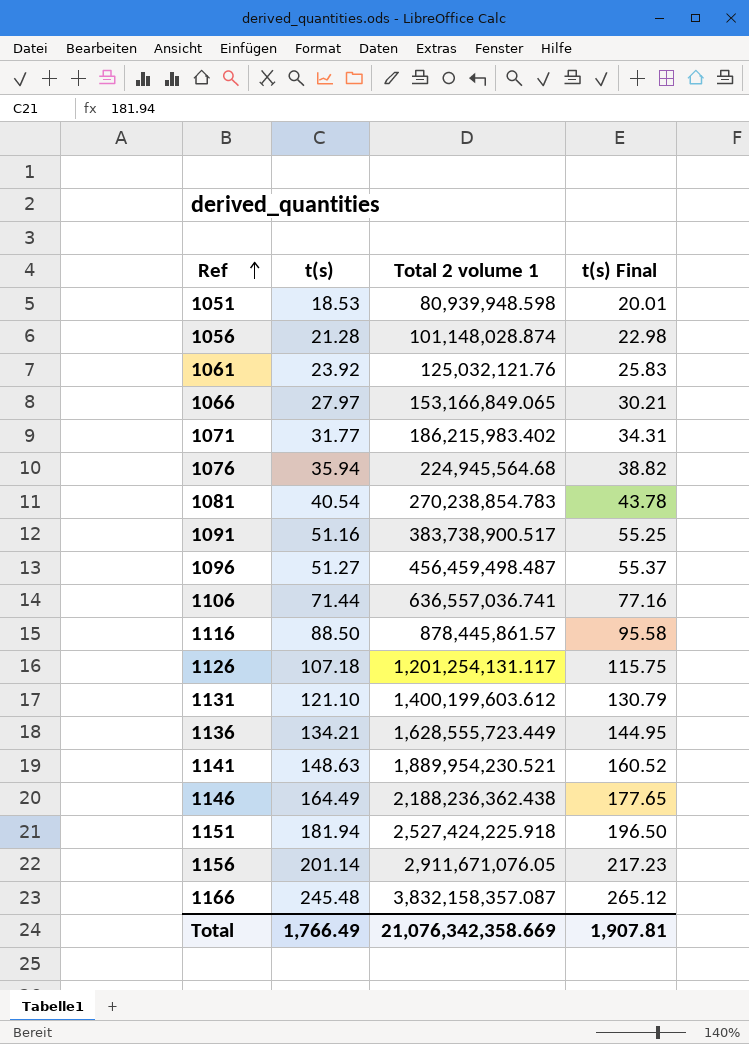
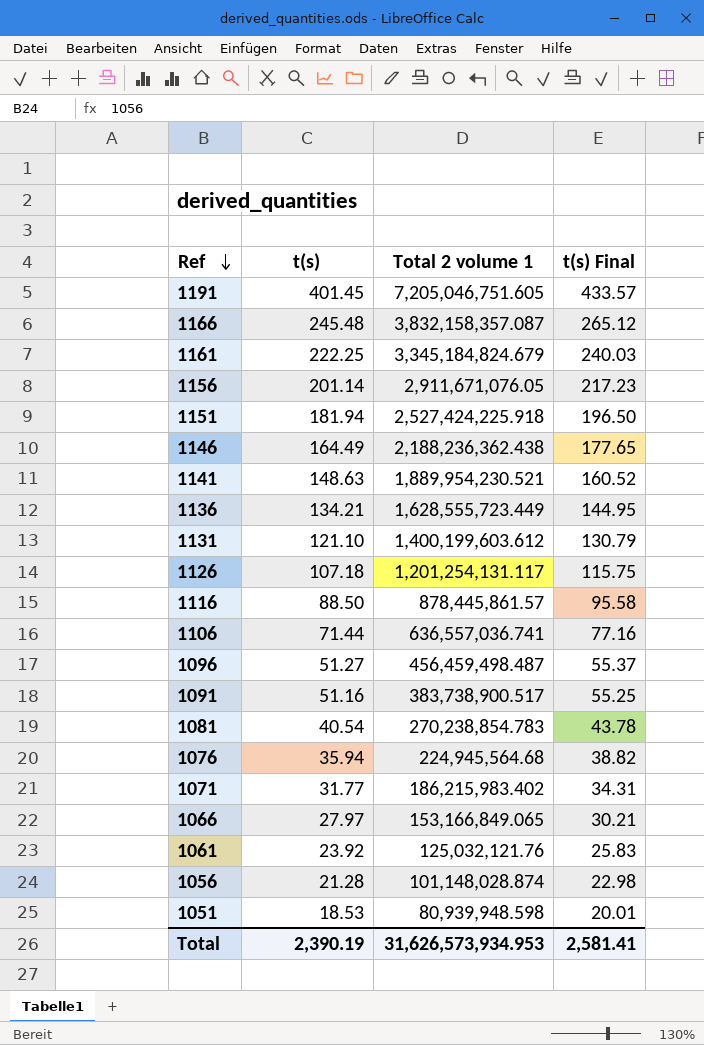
row order: Ref ascending -> Ref descending
row 1191: none -> 401.45 | 7,205,046,751.605 | 433.57
row 1161: none -> 222.25 | 3,345,184,824.679 | 240.03
Total | t(s): 1,766.49 -> 2,390.19
Total | Total 2 volume 1: 21,076,342,358.669 -> 31,626,573,934.953
Total | t(s) Final: 1,907.81 -> 2,581.41

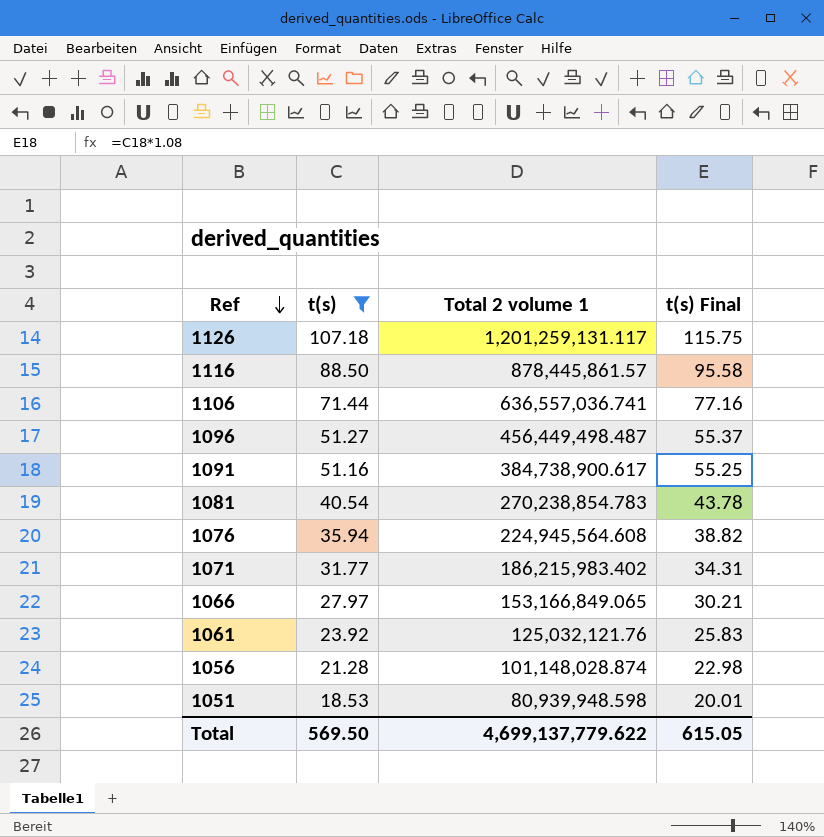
filter: none -> t(s) <= 107.18
1126 | Total 2 volume 1: 1,201,254,131.117 -> 1,201,259,131.117
1096 | Total 2 volume 1: 456,459,498.487 -> 456,449,498.487
1091 | Total 2 volume 1: 383,738,900.517 -> 384,738,900.617
1076 | Total 2 volume 1: 224,945,564.68 -> 224,945,564.608
Total | t(s): 2,390.19 -> 569.50
Total | Total 2 volume 1: 31,626,573,934.953 -> 4,699,137,779.622
Total | t(s) Final: 2,581.41 -> 615.05

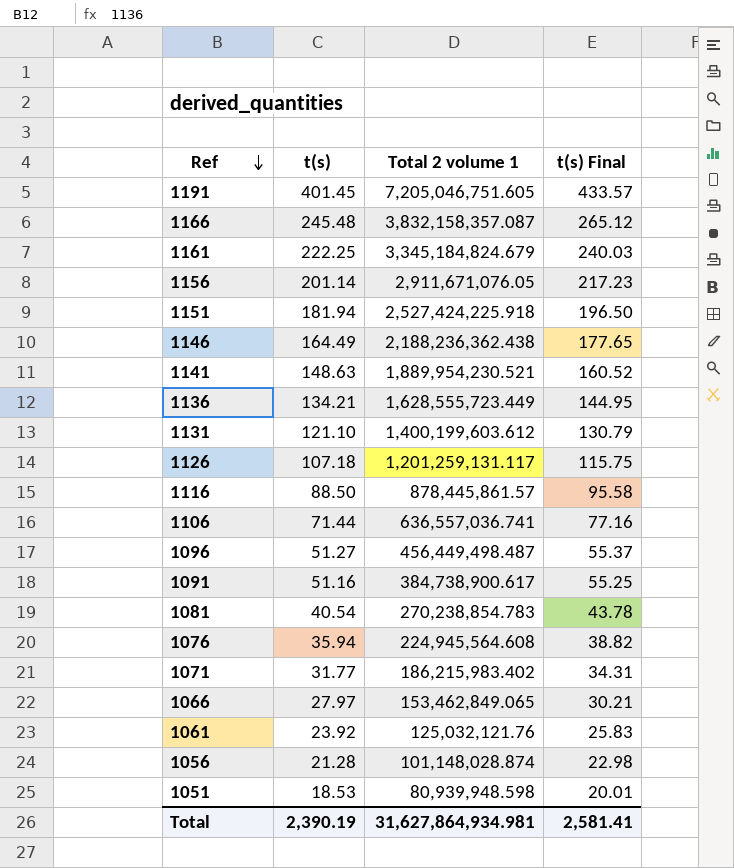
filter: t(s) <= 107.18 -> none
1066 | Total 2 volume 1: 153,166,849.065 -> 153,462,849.065
Total | t(s): 569.50 -> 2,390.19
Total | Total 2 volume 1: 4,699,137,779.622 -> 31,627,864,934.981
Total | t(s) Final: 615.05 -> 2,581.41

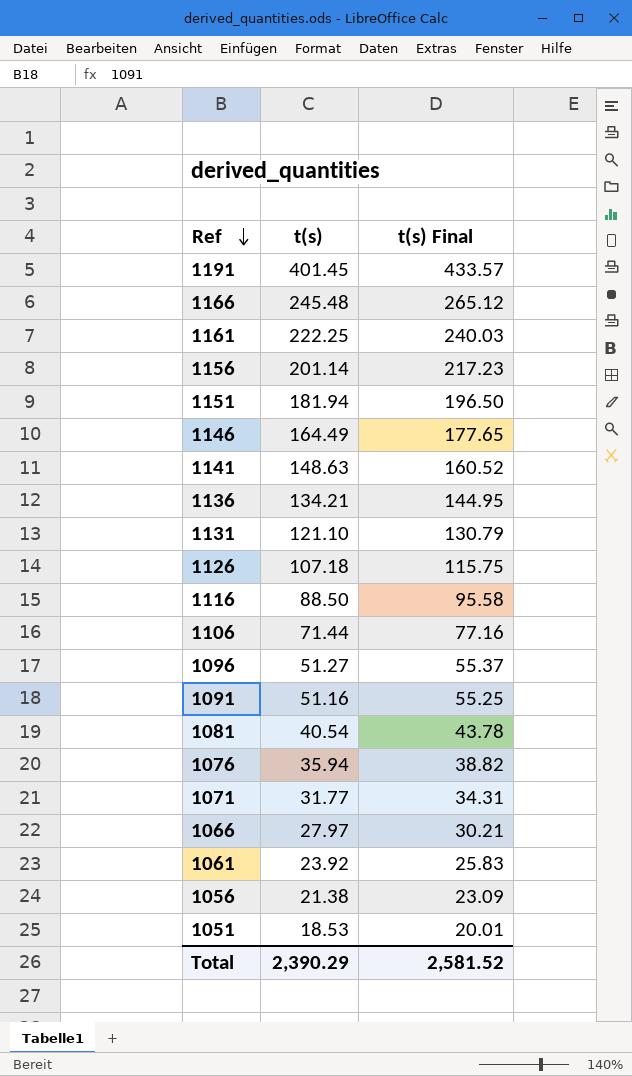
column Total 2 volume 1 | position: 3 -> none
1056 | t(s): 21.28 -> 21.38
1056 | t(s) Final: 22.98 -> 23.09
Total | t(s): 2,390.19 -> 2,390.29
Total | t(s) Final: 2,581.41 -> 2,581.52

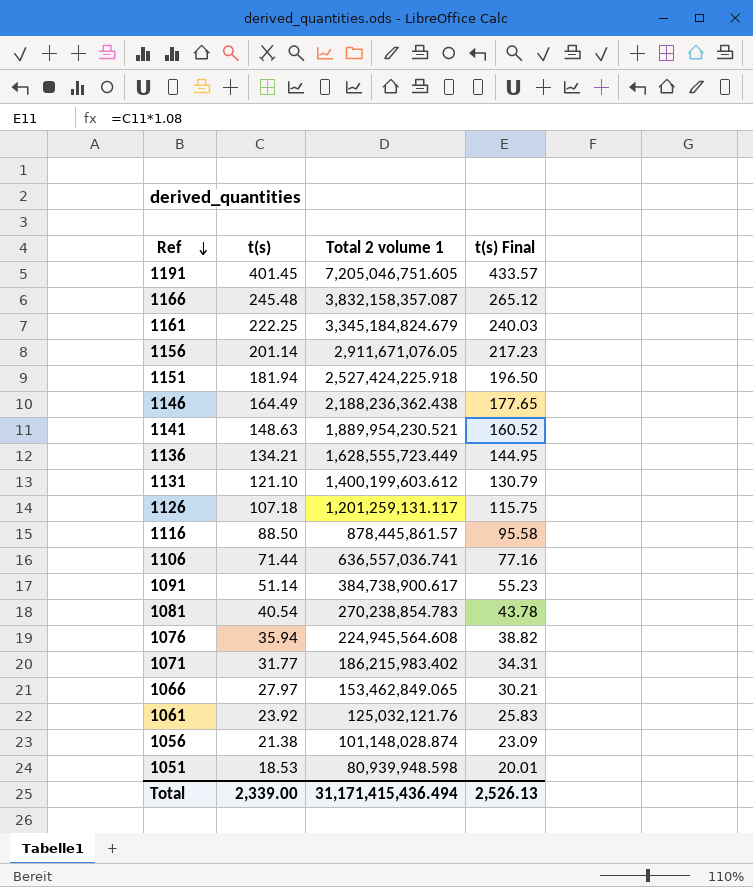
column Total 2 volume 1 | position: none -> 3
row 1096: 51.27 | 55.37 -> none
1091 | t(s): 51.16 -> 51.14
1091 | t(s) Final: 55.25 -> 55.23
Total | t(s): 2,390.29 -> 2,339.00
Total | t(s) Final: 2,581.52 -> 2,526.13

